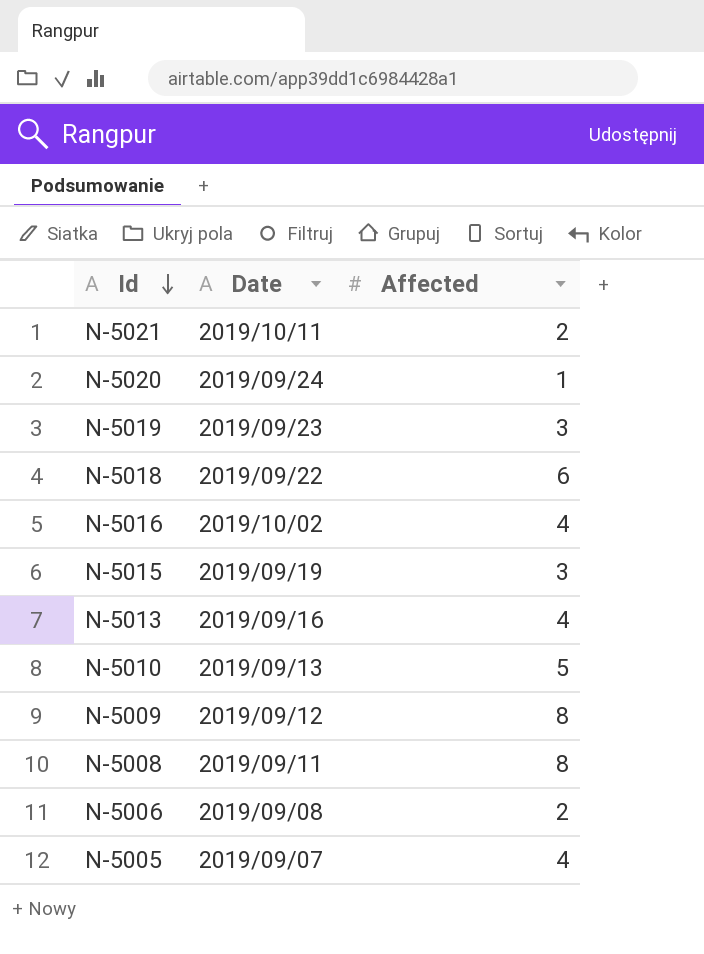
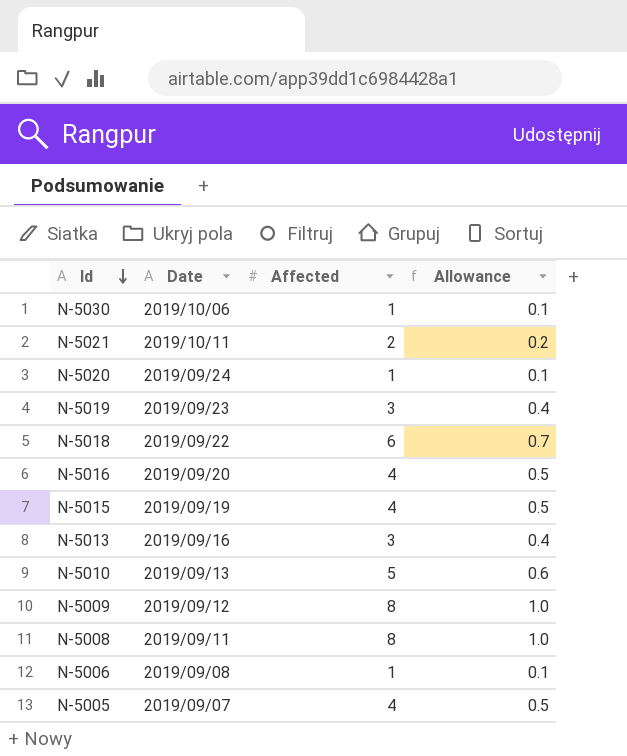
column Allowance | formula: none -> [Affected] * 0.12
row N-5030: none -> 2019/10/06 | 1 | 0.1
N-5016 | Date: 2019/10/02 -> 2019/09/20
N-5015 | Affected: 3 -> 4
N-5013 | Affected: 4 -> 3
N-5006 | Affected: 2 -> 1

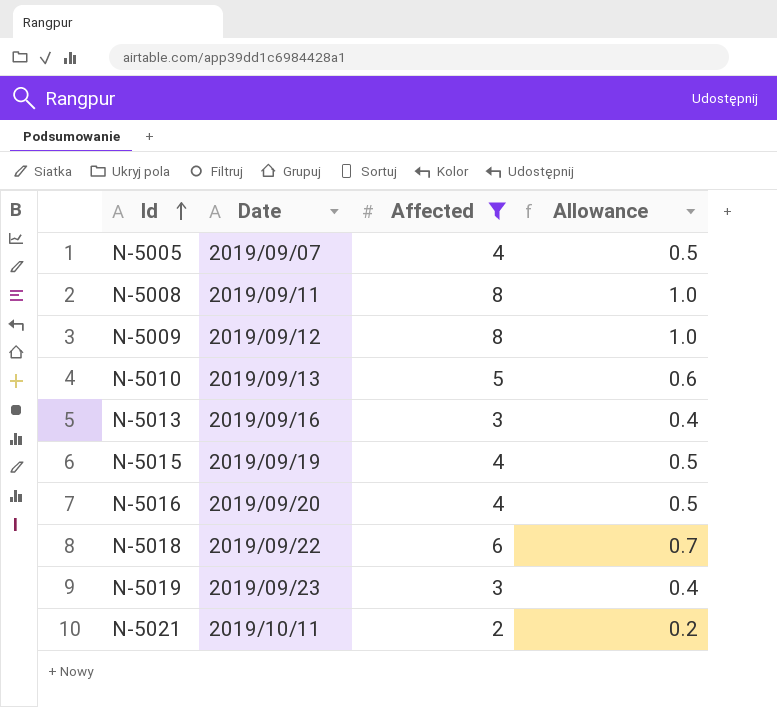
filter: none -> Affected != 1
row order: Id descending -> Id ascending

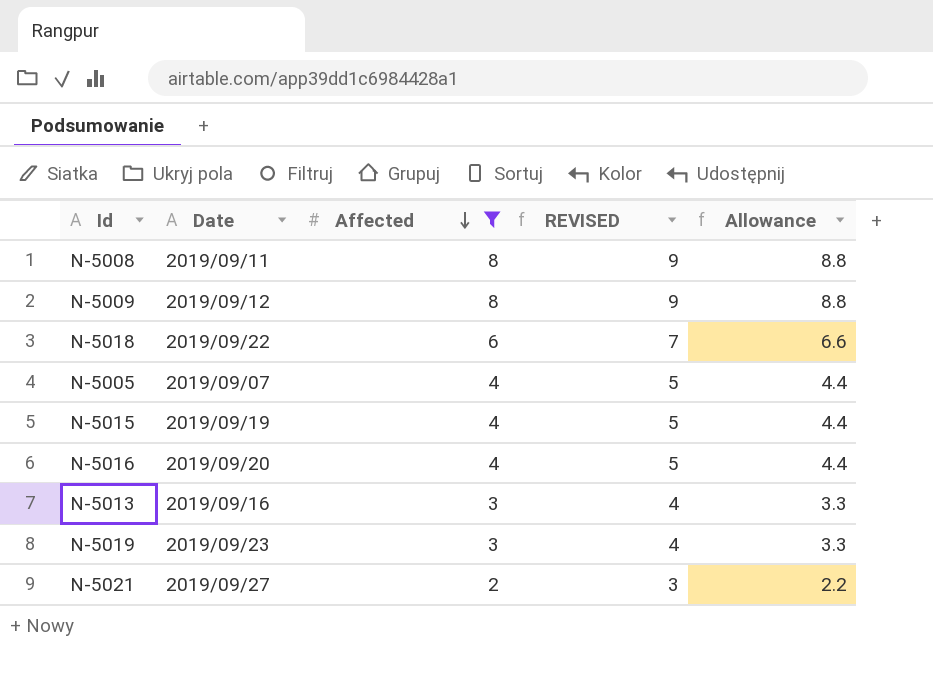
row order: Id ascending -> Affected descending
column REVISED | formula: none -> [Affected] + 1
column Allowance | formula: [Affected] * 0.12 -> [Affected] * 1.1
row N-5010: 2019/09/13 | 5 | 0.6 -> none
N-5021 | Date: 2019/10/11 -> 2019/09/27

